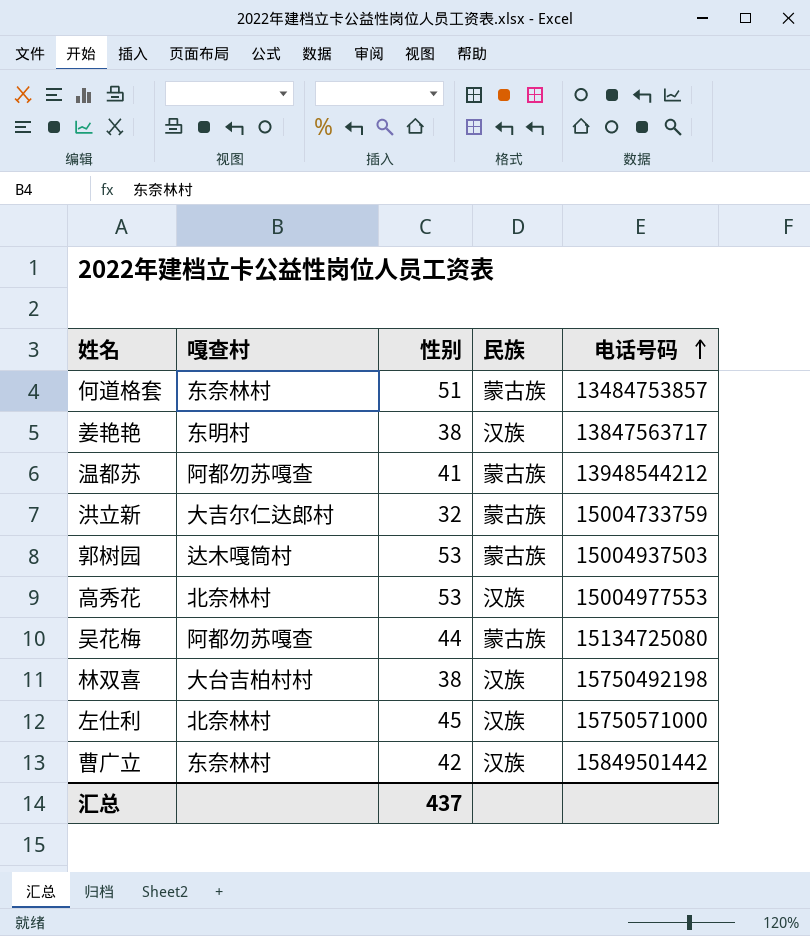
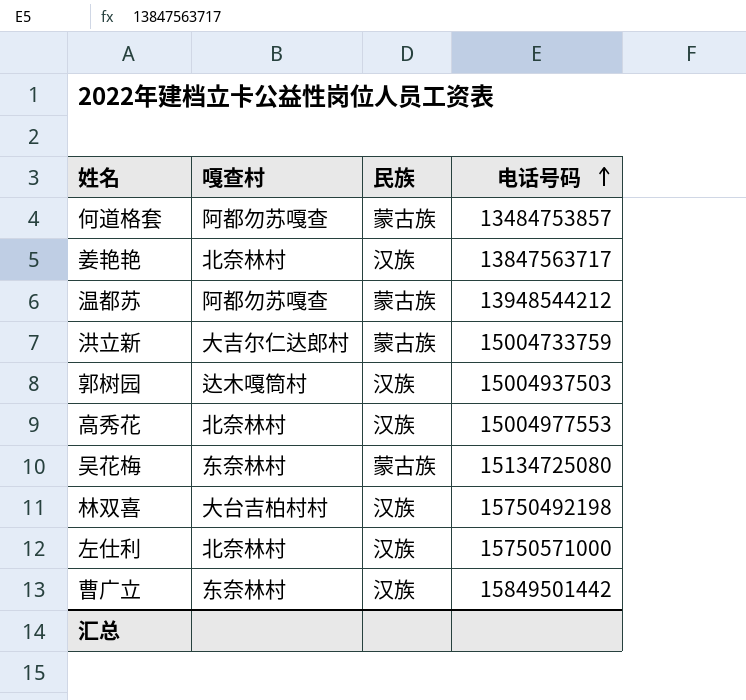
column 性别 | position: 3 -> none
何道格套 | 嘎查村: 东奈林村 -> 阿都勿苏嘎查
姜艳艳 | 嘎查村: 东明村 -> 北奈林村
郭树园 | 民族: 蒙古族 -> 汉族
吴花梅 | 嘎查村: 阿都勿苏嘎查 -> 东奈林村

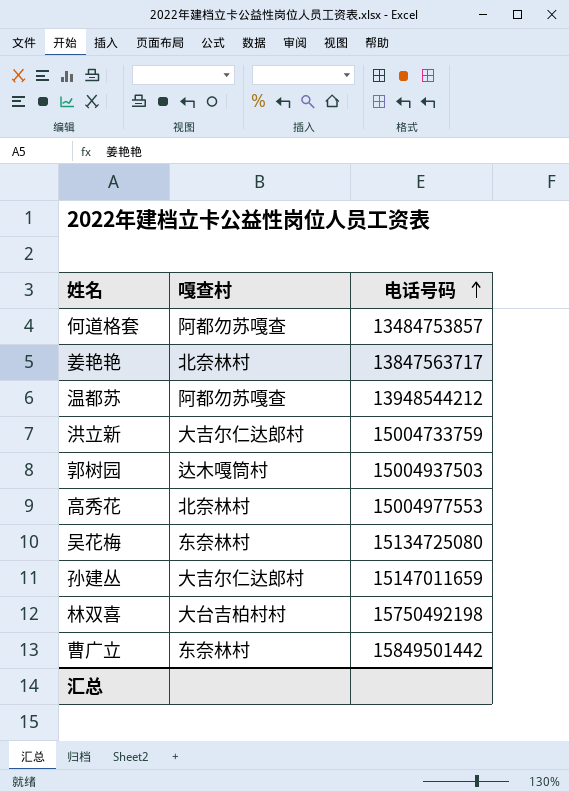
column 民族 | position: 3 -> none
row 左仕利: 北奈林村 | 汉族 | 15750571000 -> none
row 孙建丛: none -> 大吉尔仁达郎村 | 15147011659

